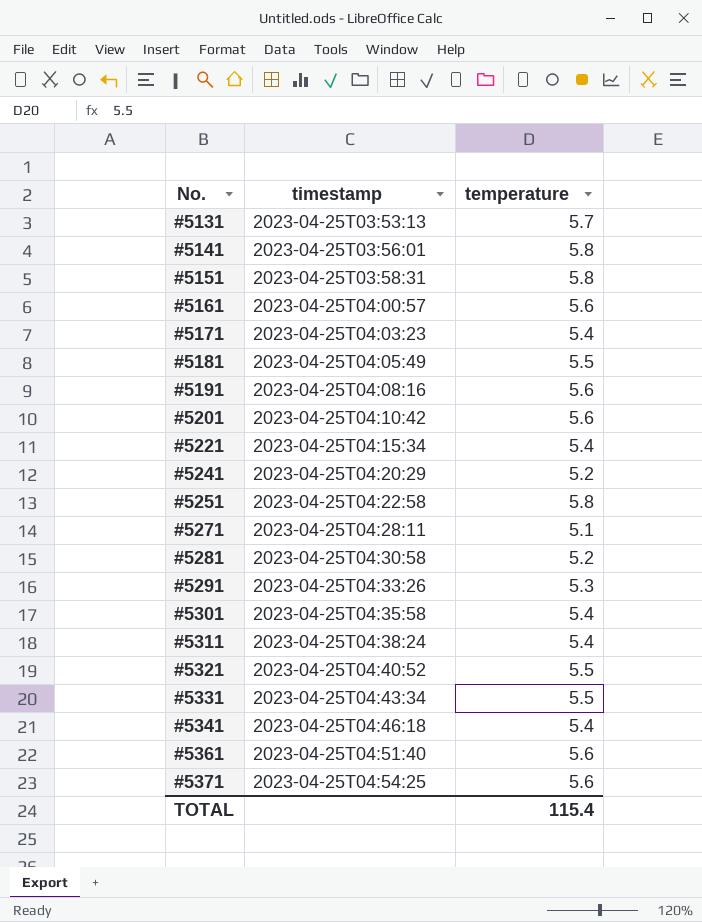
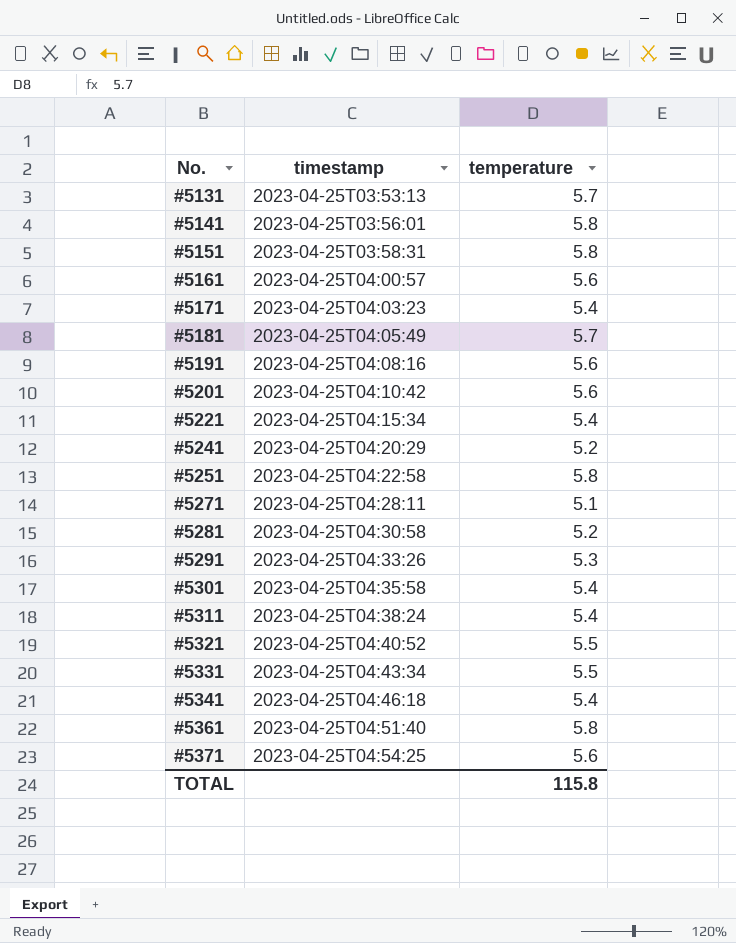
#5181 | temperature: 5.5 -> 5.7
#5361 | temperature: 5.6 -> 5.8
TOTAL | temperature: 115.4 -> 115.8

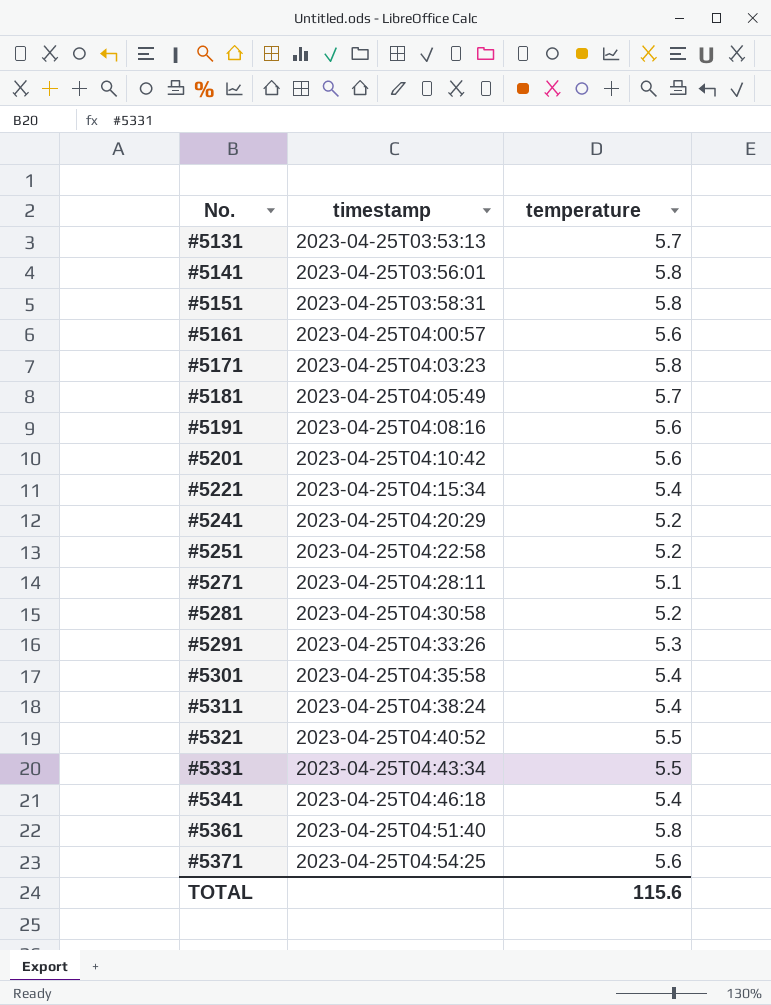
#5171 | temperature: 5.4 -> 5.8
#5251 | temperature: 5.8 -> 5.2
TOTAL | temperature: 115.8 -> 115.6

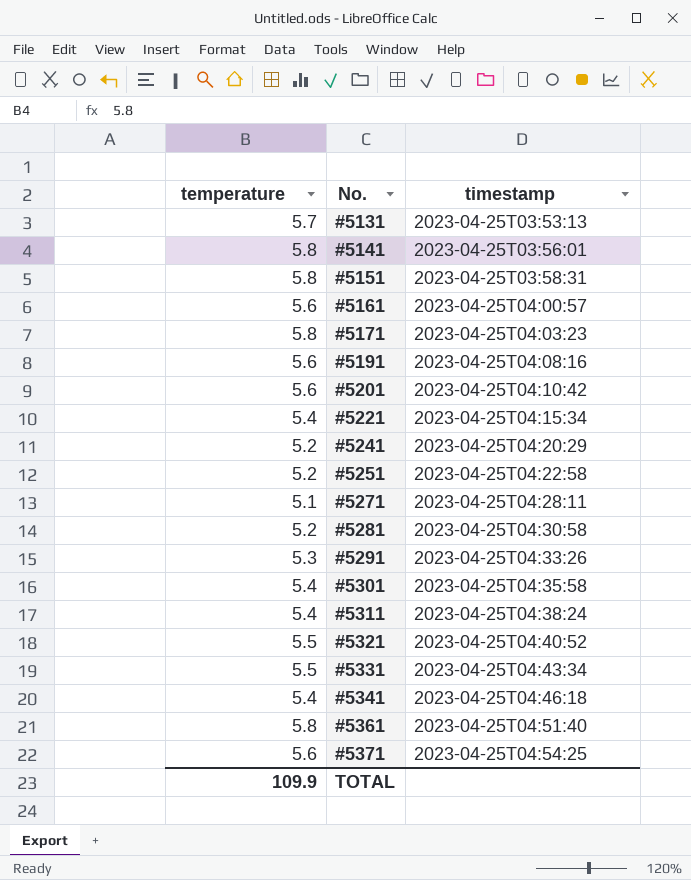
column temperature | position: 3 -> 1
row #5181: 2023-04-25T04:05:49 | 5.7 -> none
TOTAL | temperature: 115.6 -> 109.9

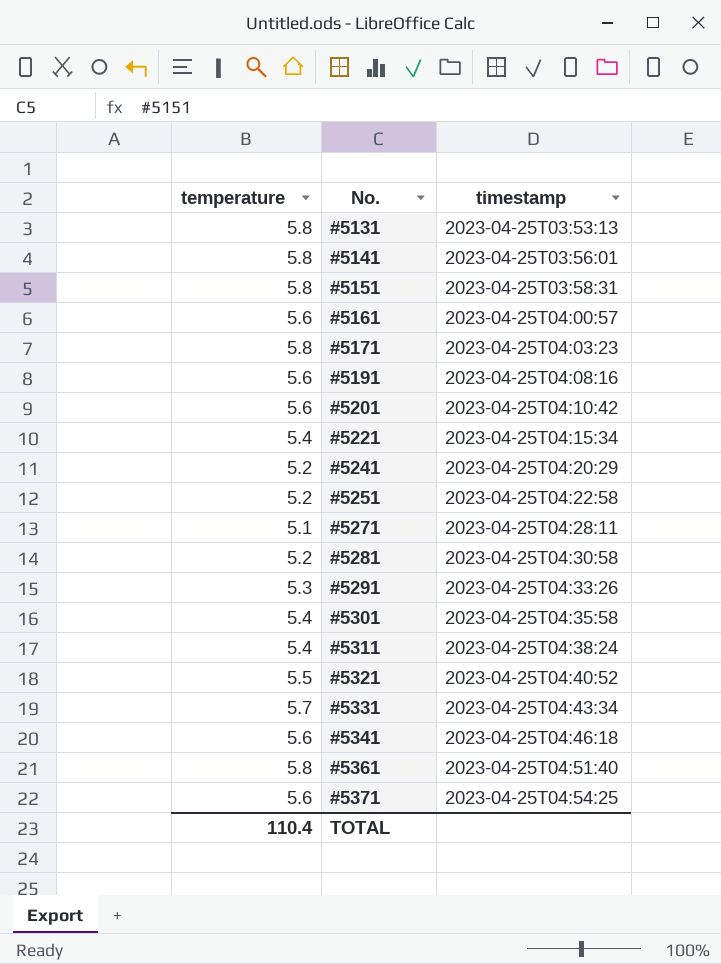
#5131 | temperature: 5.7 -> 5.8
#5331 | temperature: 5.5 -> 5.7
#5341 | temperature: 5.4 -> 5.6
TOTAL | temperature: 109.9 -> 110.4

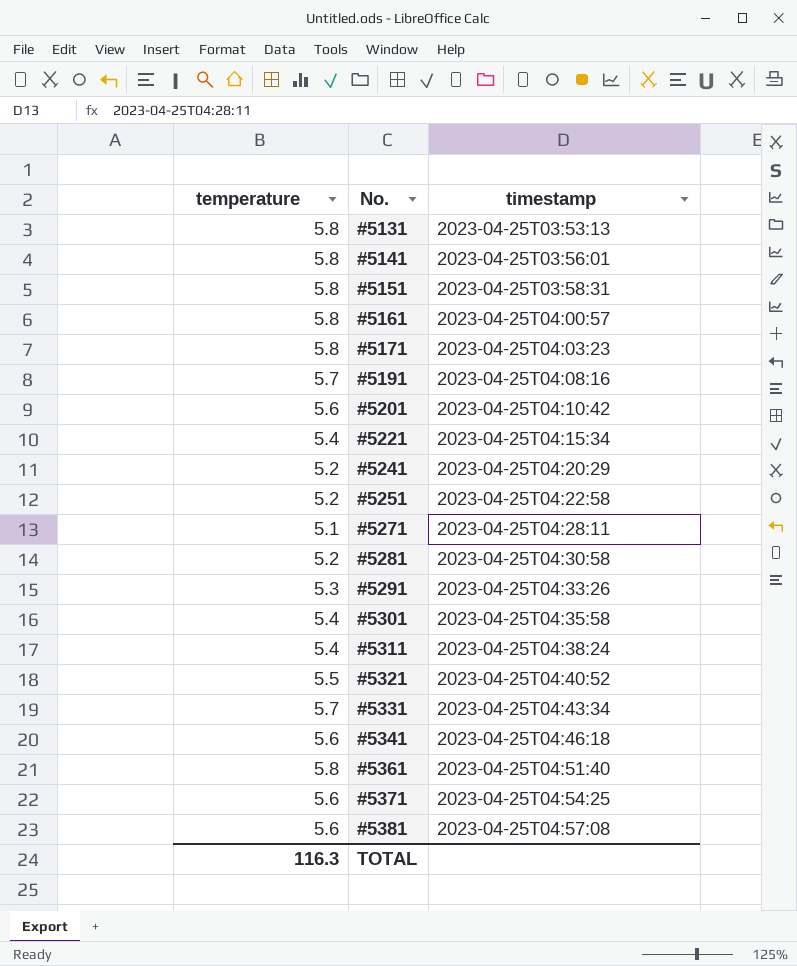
#5161 | temperature: 5.6 -> 5.8
#5191 | temperature: 5.6 -> 5.7
row #5381: none -> 5.6 | 2023-04-25T04:57:08
TOTAL | temperature: 110.4 -> 116.3

